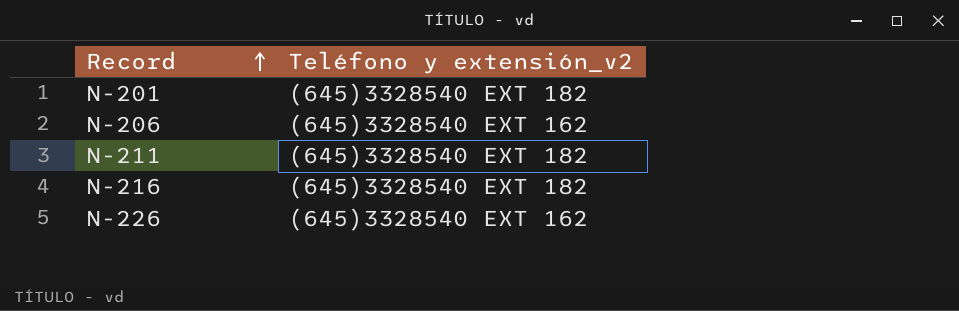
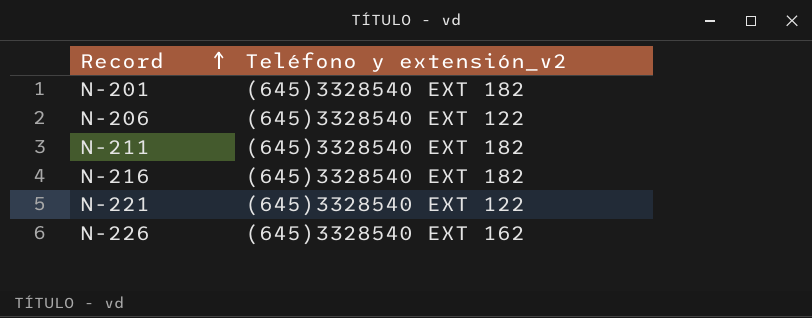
N-206 | Teléfono y extensión_v2: (645)3328540 EXT 162 -> (645)3328540 EXT 122
row N-221: none -> (645)3328540 EXT 122

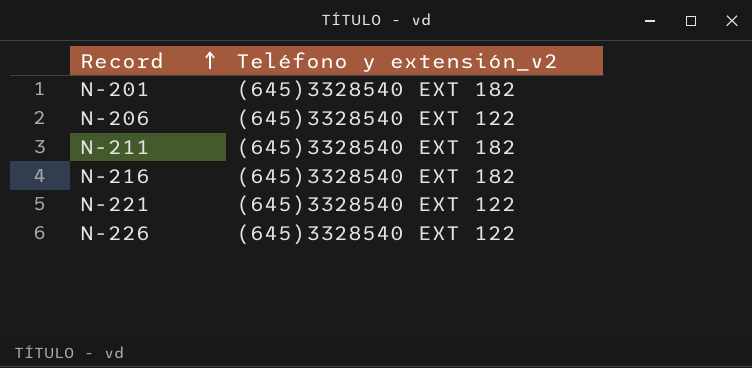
N-226 | Teléfono y extensión_v2: (645)3328540 EXT 162 -> (645)3328540 EXT 122

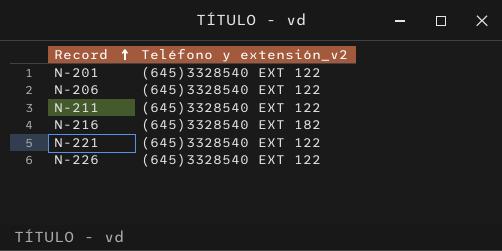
N-201 | Teléfono y extensión_v2: (645)3328540 EXT 182 -> (645)3328540 EXT 122
N-211 | Teléfono y extensión_v2: (645)3328540 EXT 182 -> (645)3328540 EXT 122

